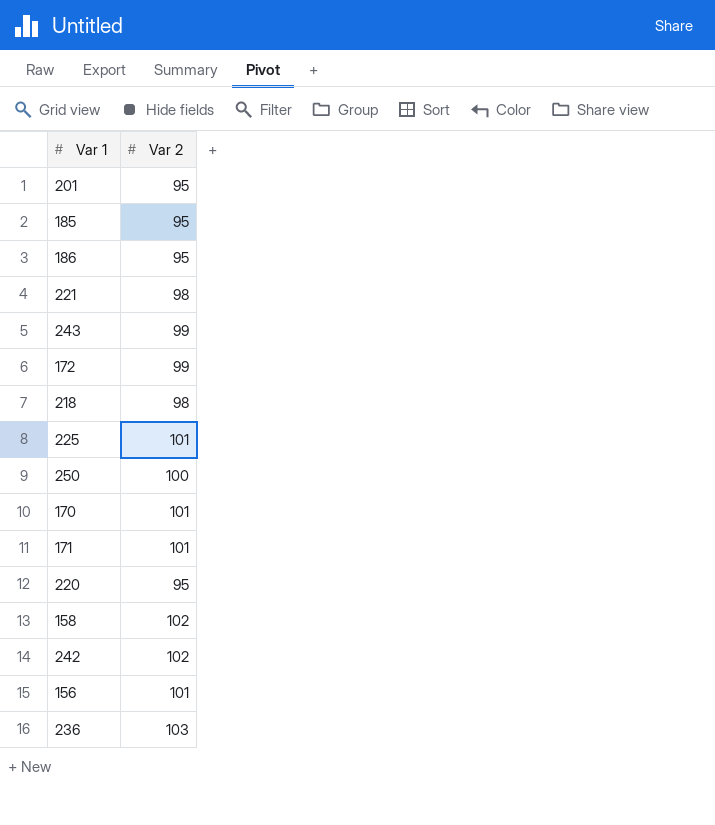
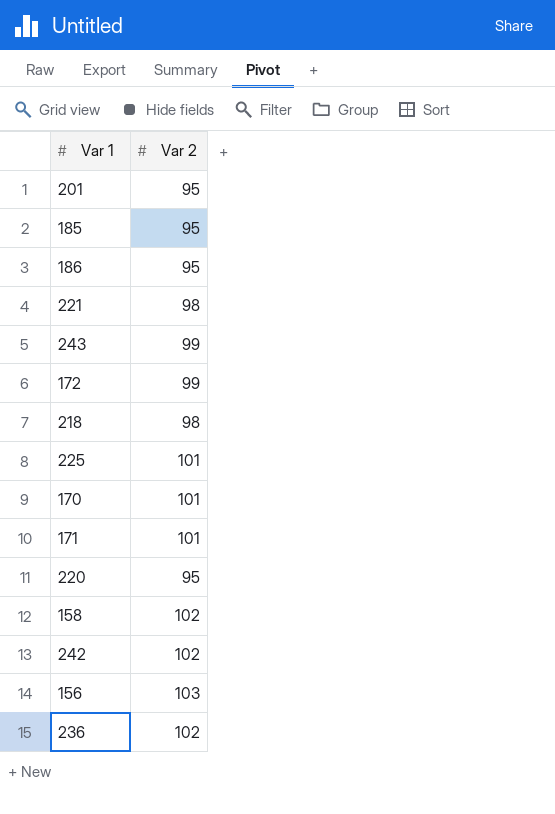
row 250: 100 -> none
156 | Var 2: 101 -> 103
236 | Var 2: 103 -> 102

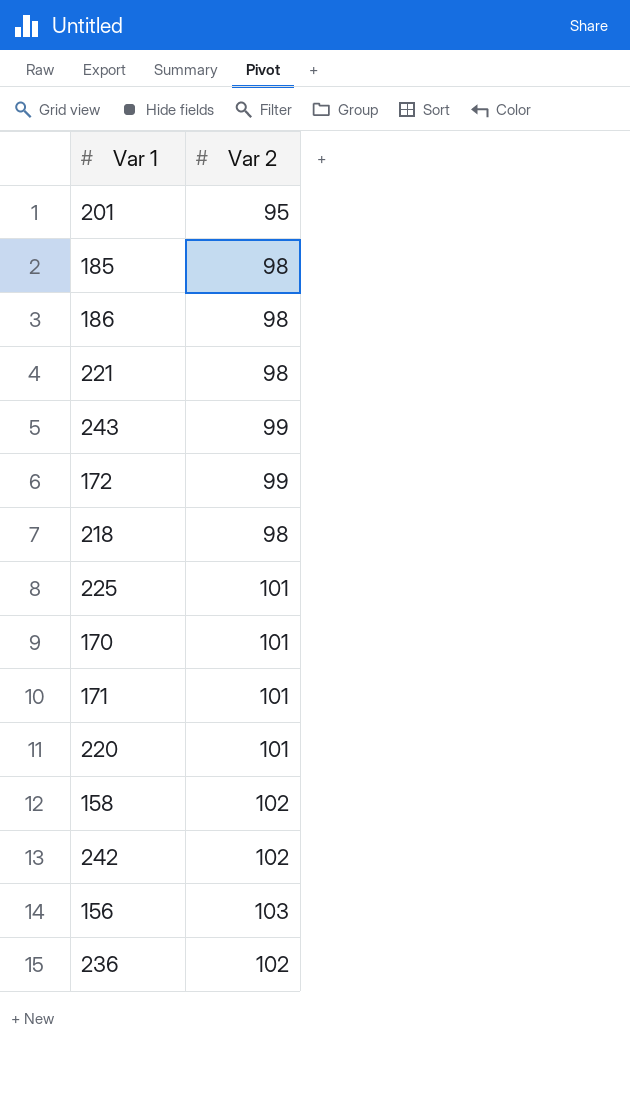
185 | Var 2: 95 -> 98
186 | Var 2: 95 -> 98
220 | Var 2: 95 -> 101

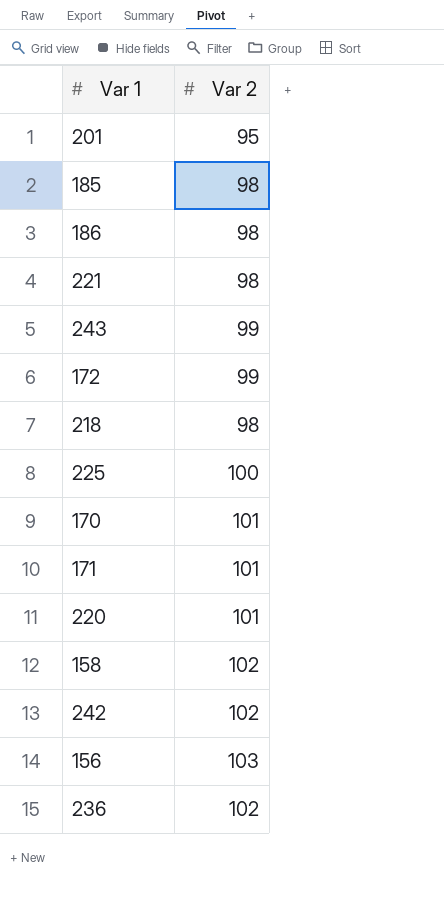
225 | Var 2: 101 -> 100

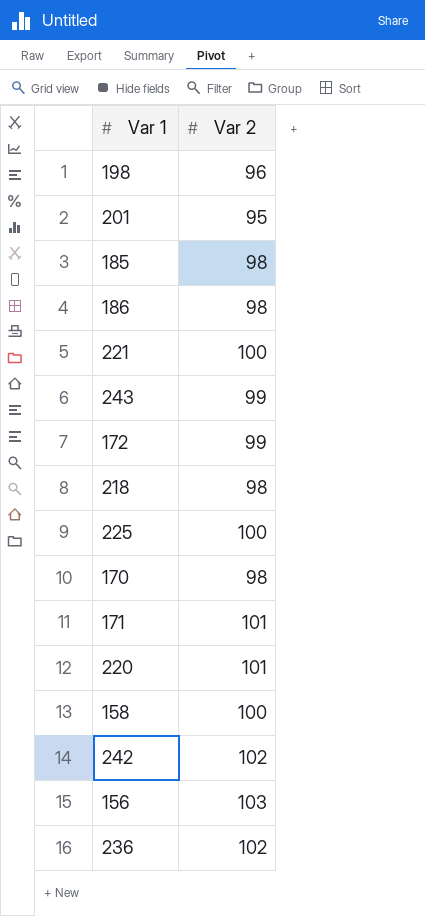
row 198: none -> 96
221 | Var 2: 98 -> 100
170 | Var 2: 101 -> 98
158 | Var 2: 102 -> 100

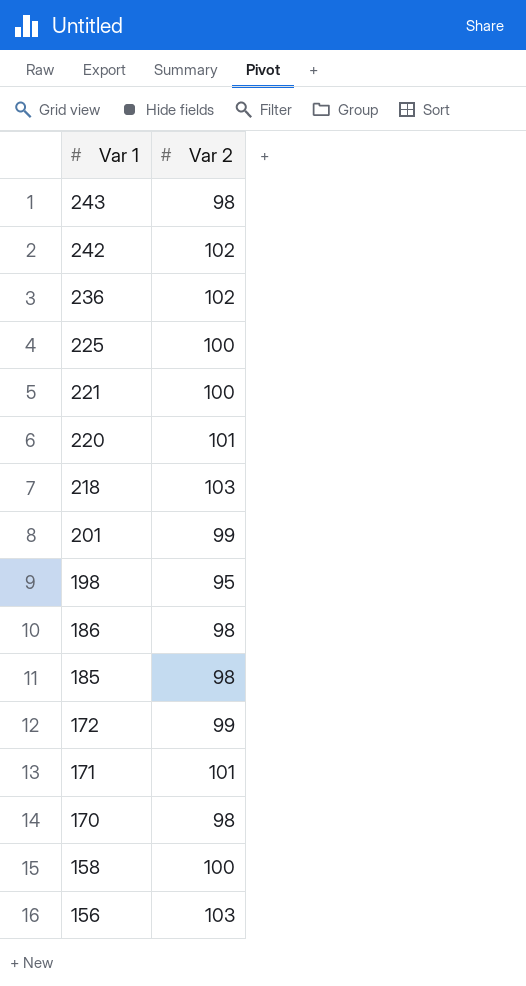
row order: none -> Var 1 descending
243 | Var 2: 99 -> 98
218 | Var 2: 98 -> 103
201 | Var 2: 95 -> 99
198 | Var 2: 96 -> 95

